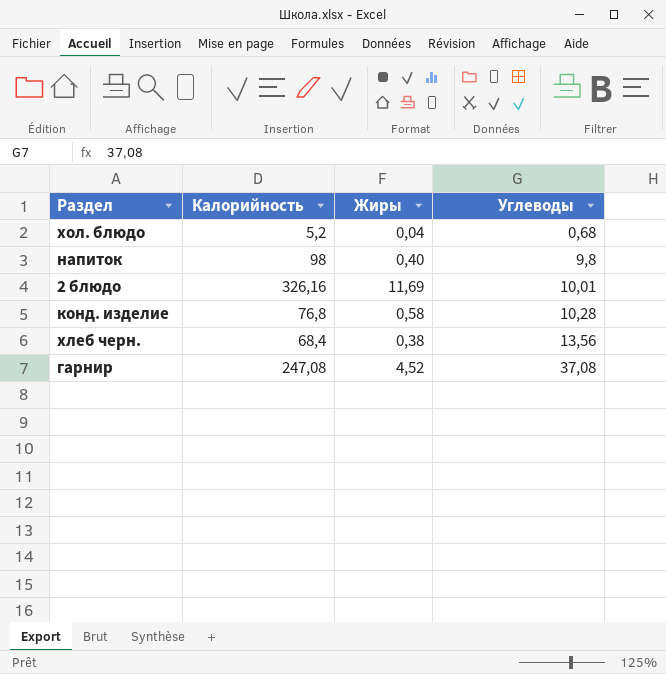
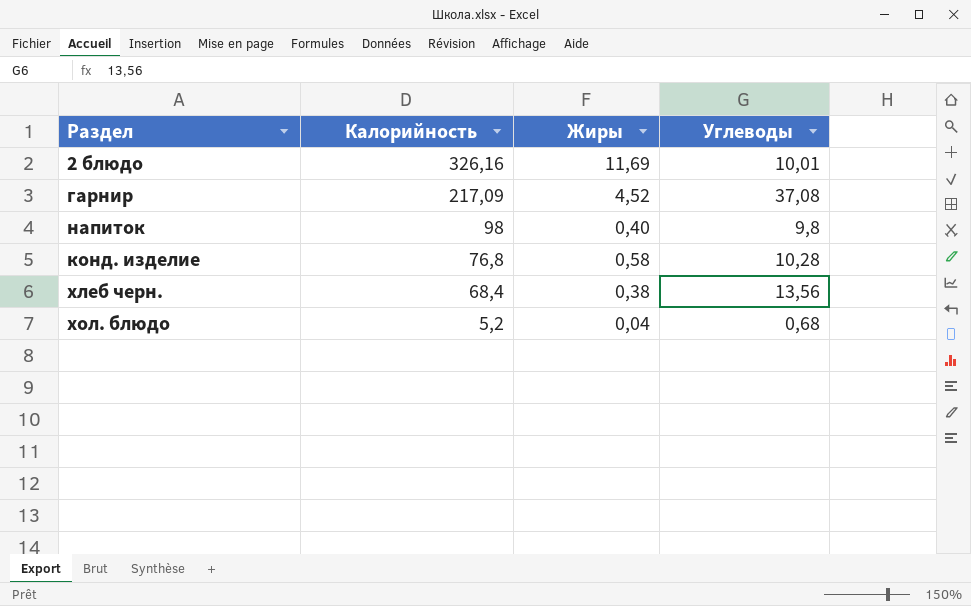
row order: Углеводы ascending -> Калорийность descending
гарнир | Калорийность: 247,08 -> 217,09

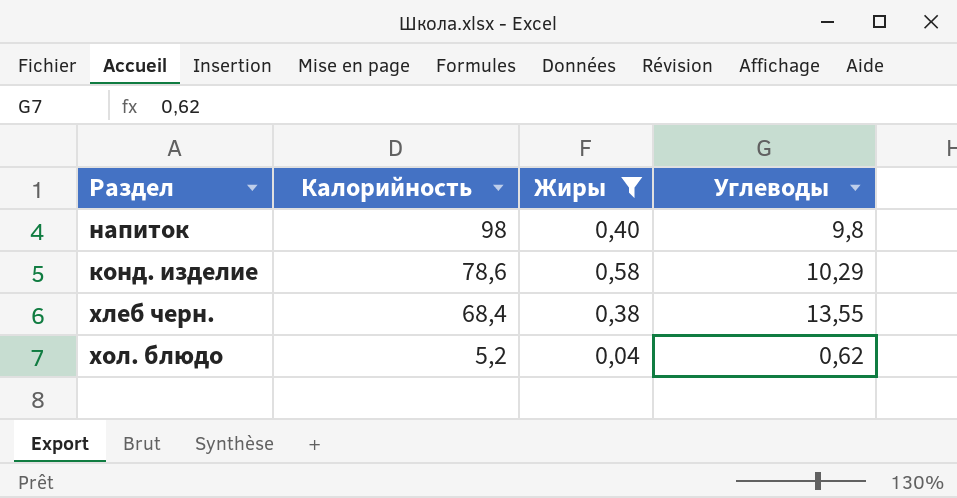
filter: none -> Жиры <= 0,58
конд. изделие | Калорийность: 76,8 -> 78,6
конд. изделие | Углеводы: 10,28 -> 10,29
хлеб черн. | Углеводы: 13,56 -> 13,55
хол. блюдо | Углеводы: 0,68 -> 0,62

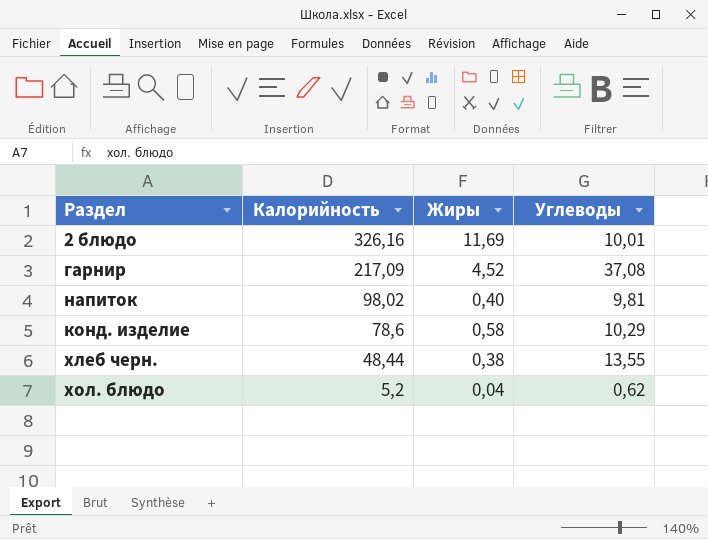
filter: Жиры <= 0,58 -> none
напиток | Калорийность: 98 -> 98,02
напиток | Углеводы: 9,8 -> 9,81
хлеб черн. | Калорийность: 68,4 -> 48,44

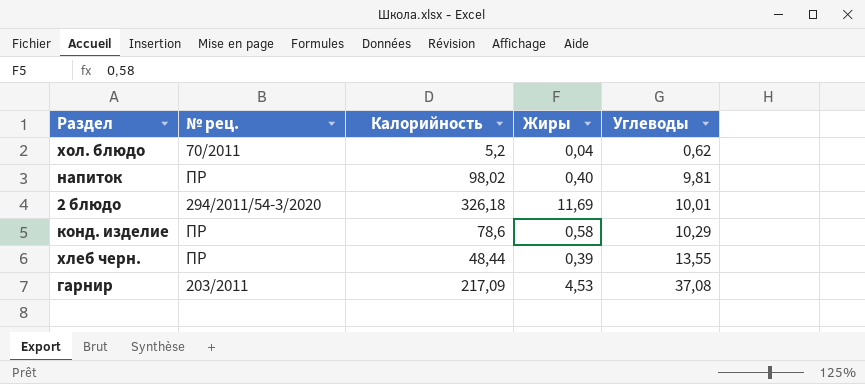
row order: Калорийность descending -> Углеводы ascending
column № рец. | position: none -> 2
2 блюдо | Калорийность: 326,16 -> 326,18
хлеб черн. | Жиры: 0,38 -> 0,39
гарнир | Жиры: 4,52 -> 4,53

